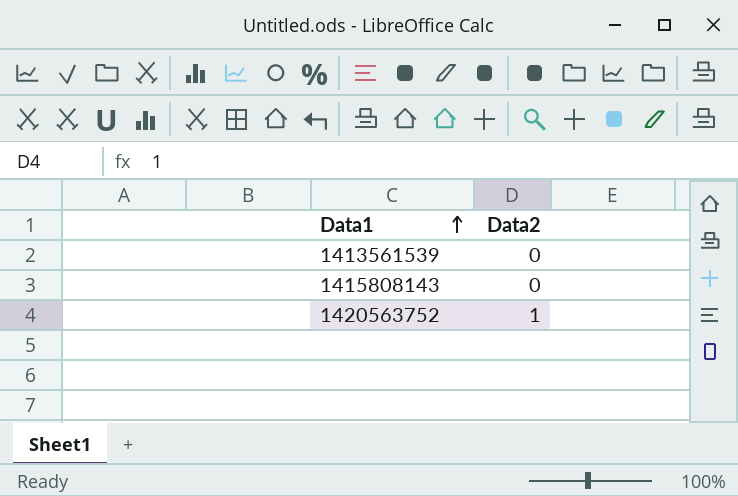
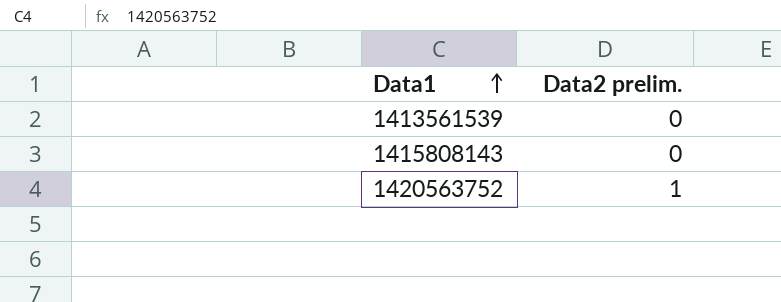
column name: Data2 -> Data2 prelim.

